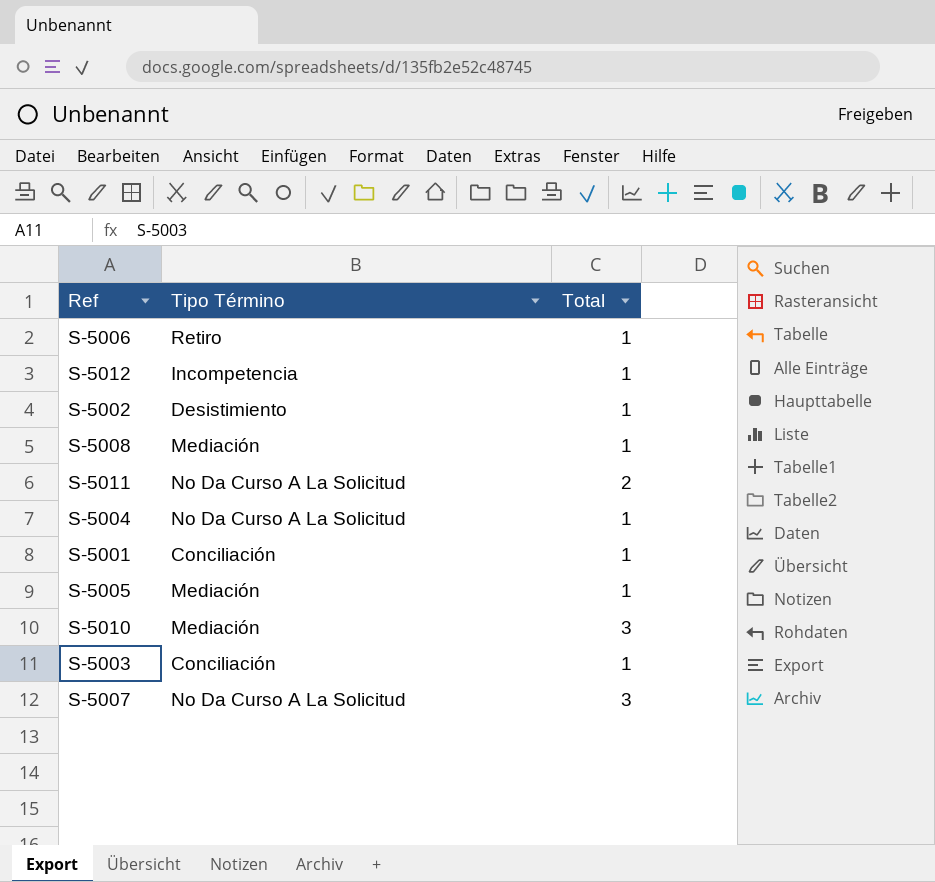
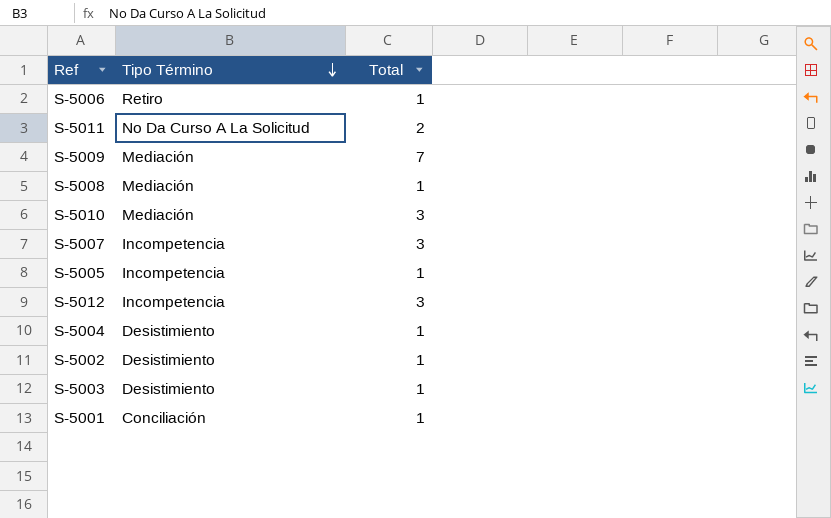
row order: none -> Tipo Término descending
row S-5009: none -> Mediación | 7
S-5007 | Tipo Término: No Da Curso A La Solicitud -> Incompetencia
S-5005 | Tipo Término: Mediación -> Incompetencia
S-5012 | Total: 1 -> 3
S-5004 | Tipo Término: No Da Curso A La Solicitud -> Desistimiento
S-5003 | Tipo Término: Conciliación -> Desistimiento

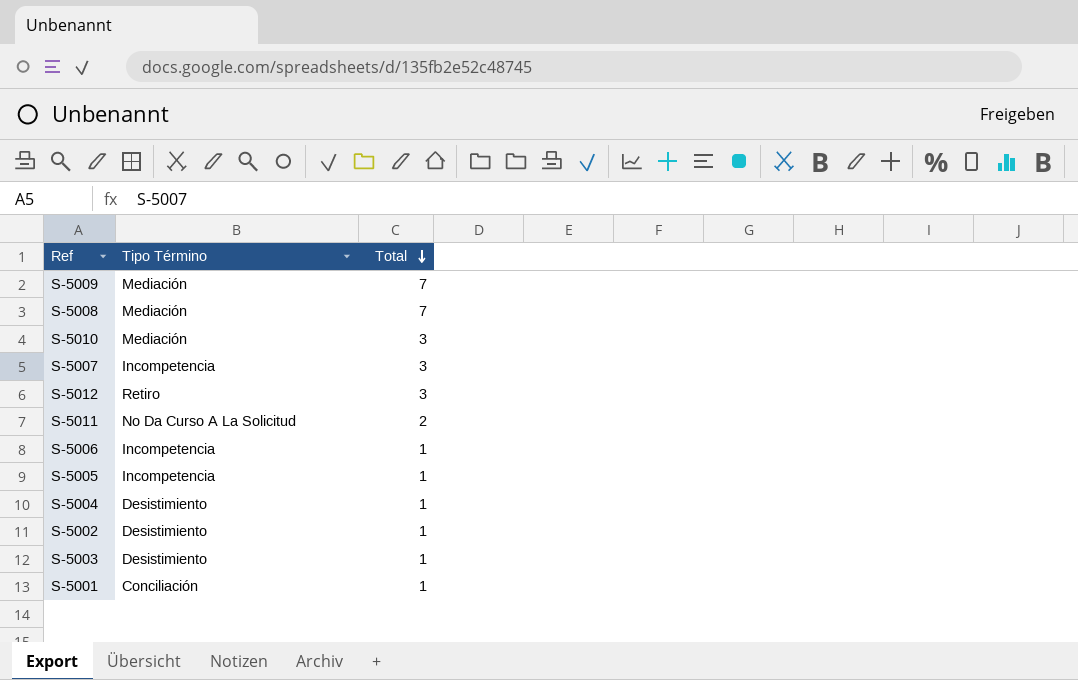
row order: Tipo Término descending -> Total descending
S-5008 | Total: 1 -> 7
S-5012 | Tipo Término: Incompetencia -> Retiro
S-5006 | Tipo Término: Retiro -> Incompetencia

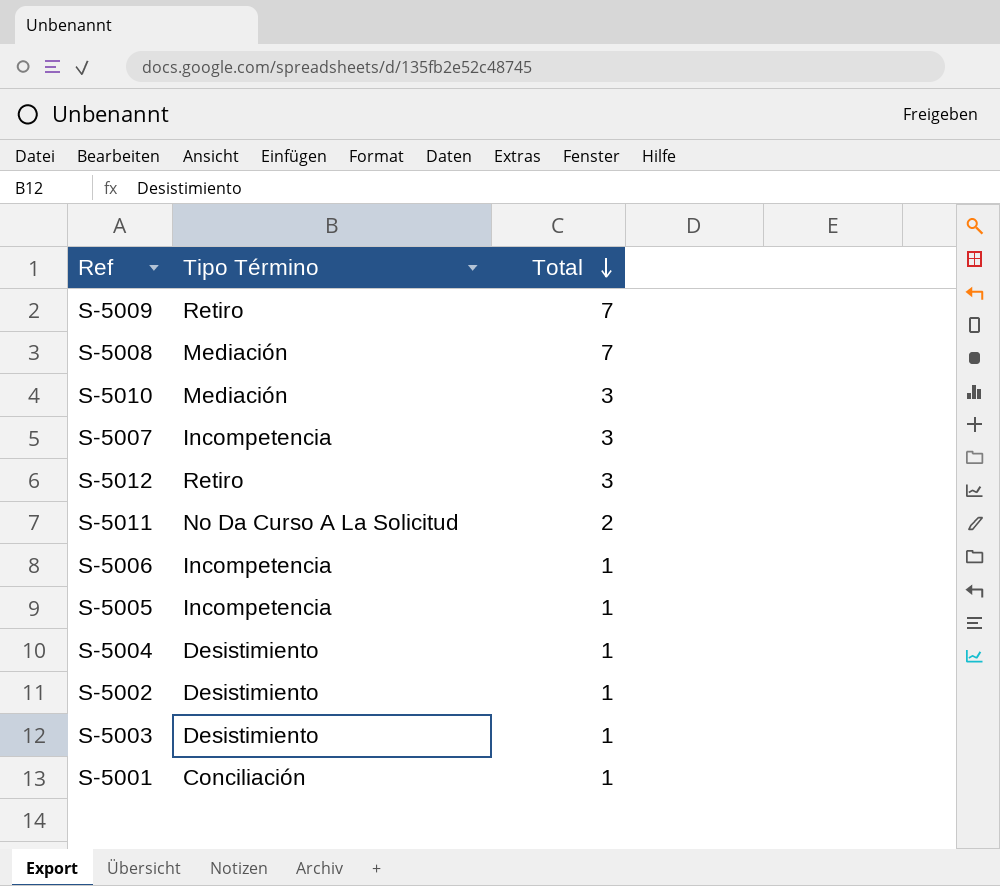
S-5009 | Tipo Término: Mediación -> Retiro

